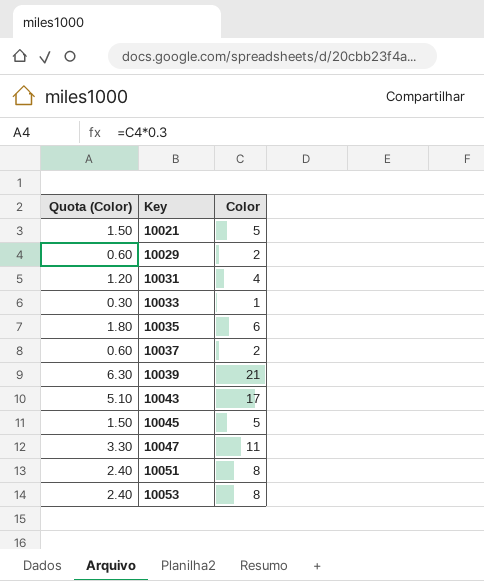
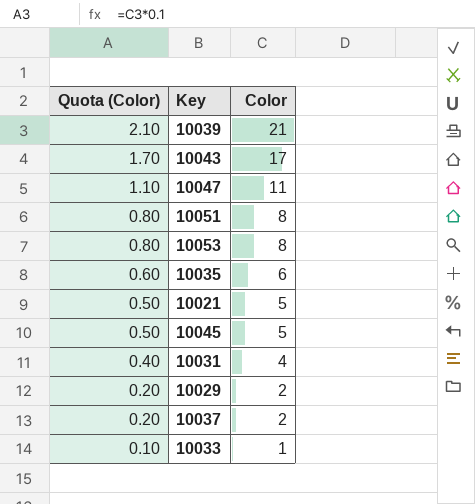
row order: Key ascending -> Quota (Color) descending
column Quota (Color) | formula: [Color] * 0.3 -> [Color] * 0.1

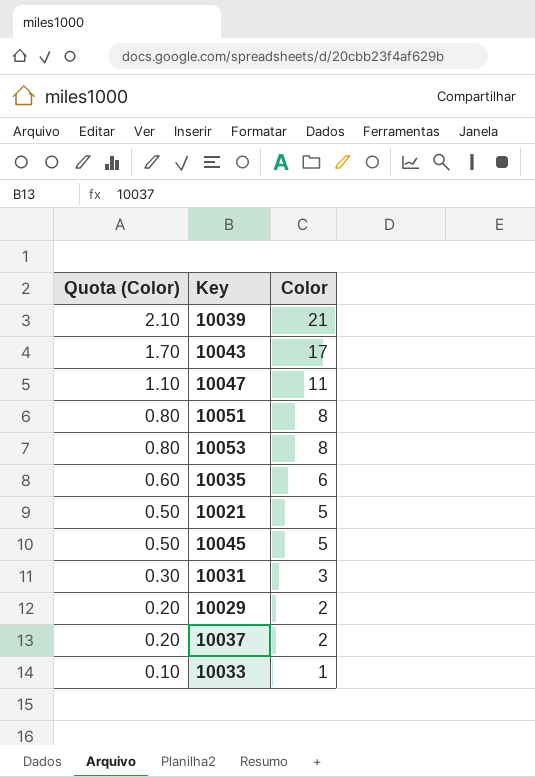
10031 | Quota (Color): 0.40 -> 0.30
10031 | Color: 4 -> 3

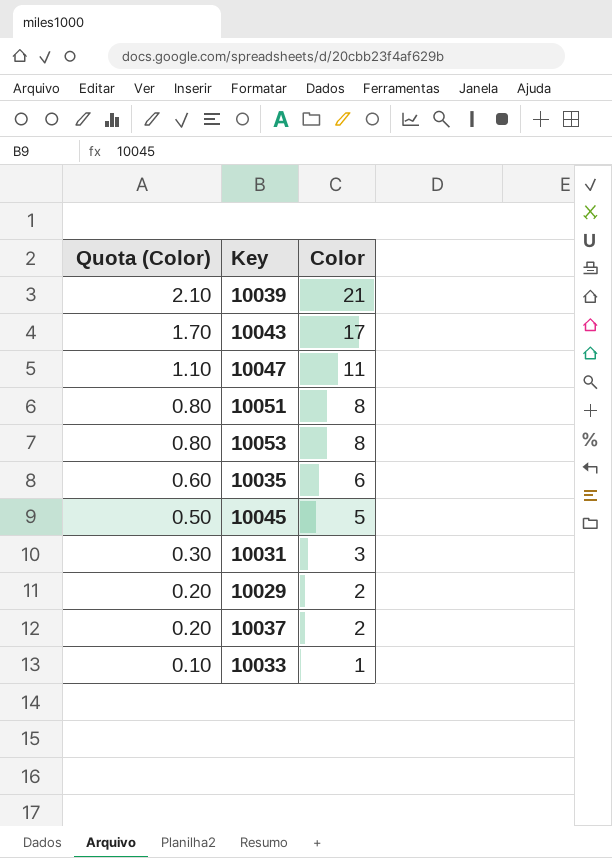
row 10021: 0.50 | 5 -> none

